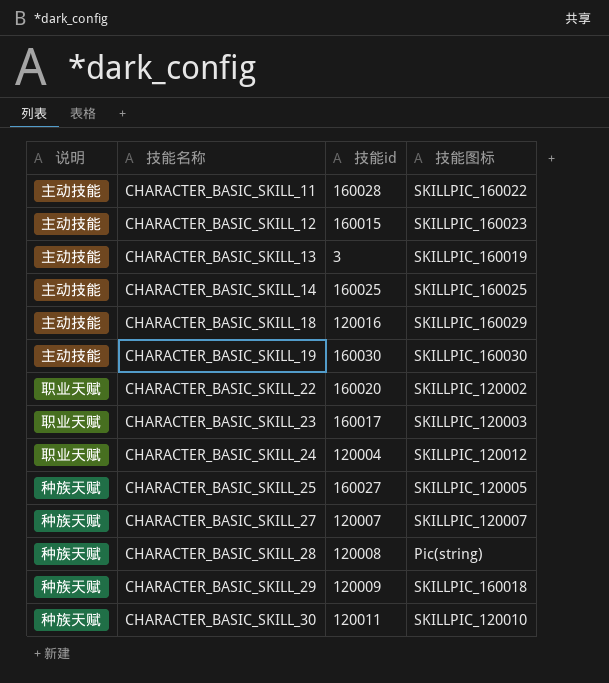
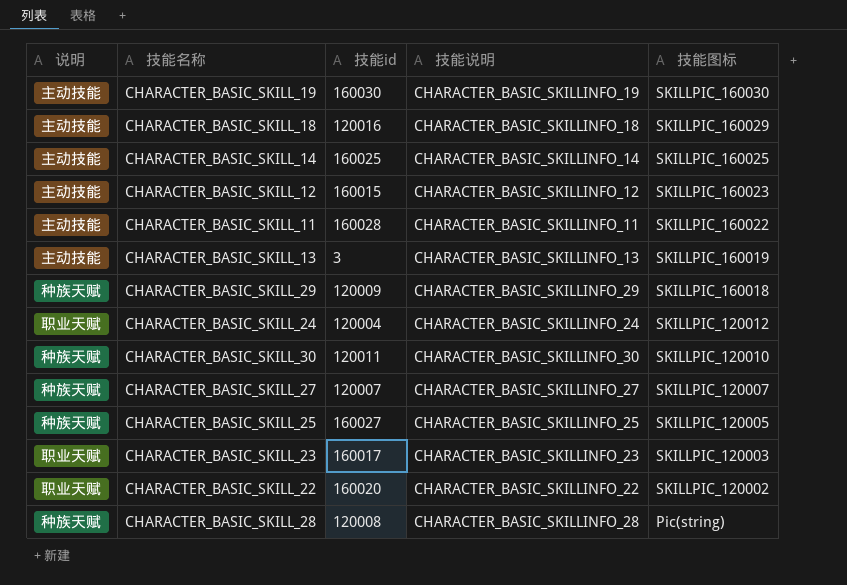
row order: 技能名称 ascending -> 技能图标 descending
column 技能说明 | position: none -> 4

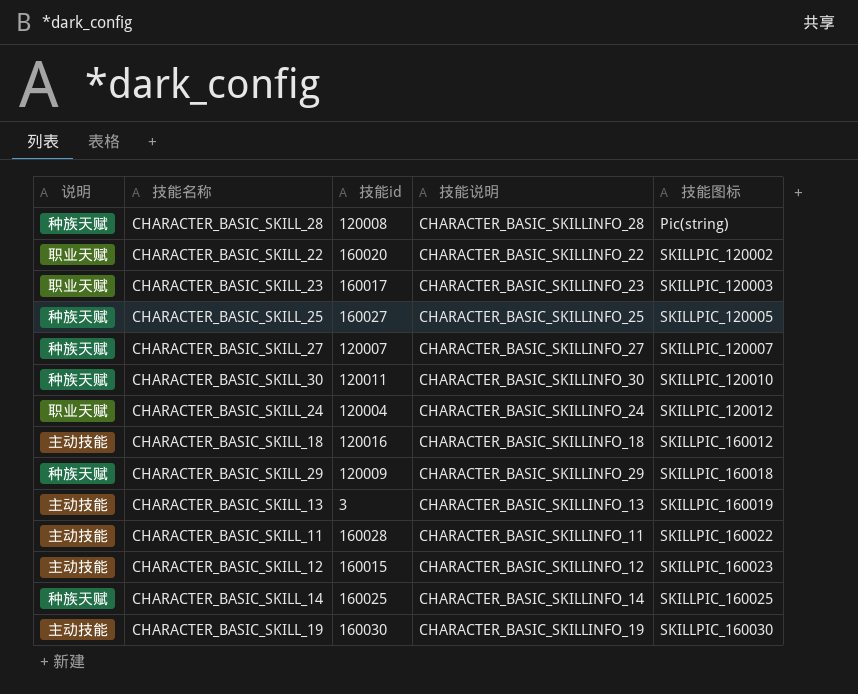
row order: 技能图标 descending -> 技能图标 ascending
CHARACTER_BASIC_SKILL_18 | 技能图标: SKILLPIC_160029 -> SKILLPIC_160012
CHARACTER_BASIC_SKILL_14 | 说明: 主动技能 -> 种族天赋

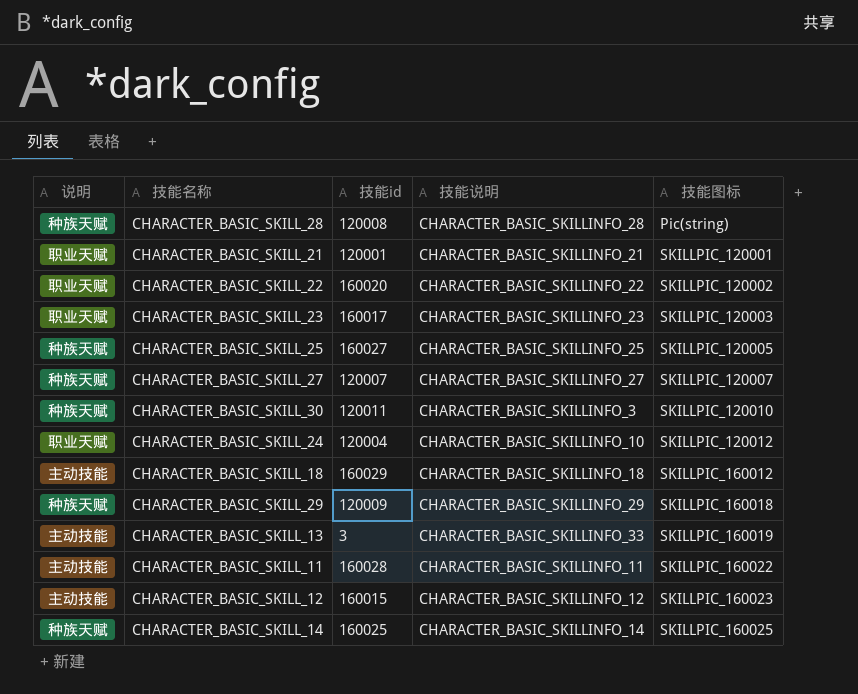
row CHARACTER_BASIC_SKILL_19: 主动技能 | 160030 | CHARACTER_BASIC_SKILLINFO_19 | SKILLPIC_160030 -> none
row CHARACTER_BASIC_SKILL_21: none -> 职业天赋 | 120001 | CHARACTER_BASIC_SKILLINFO_21 | SKILLPIC_120001
CHARACTER_BASIC_SKILL_30 | 技能说明: CHARACTER_BASIC_SKILLINFO_30 -> CHARACTER_BASIC_SKILLINFO_3
CHARACTER_BASIC_SKILL_24 | 技能说明: CHARACTER_BASIC_SKILLINFO_24 -> CHARACTER_BASIC_SKILLINFO_10
CHARACTER_BASIC_SKILL_18 | 技能id: 120016 -> 160029
CHARACTER_BASIC_SKILL_13 | 技能说明: CHARACTER_BASIC_SKILLINFO_13 -> CHARACTER_BASIC_SKILLINFO_33

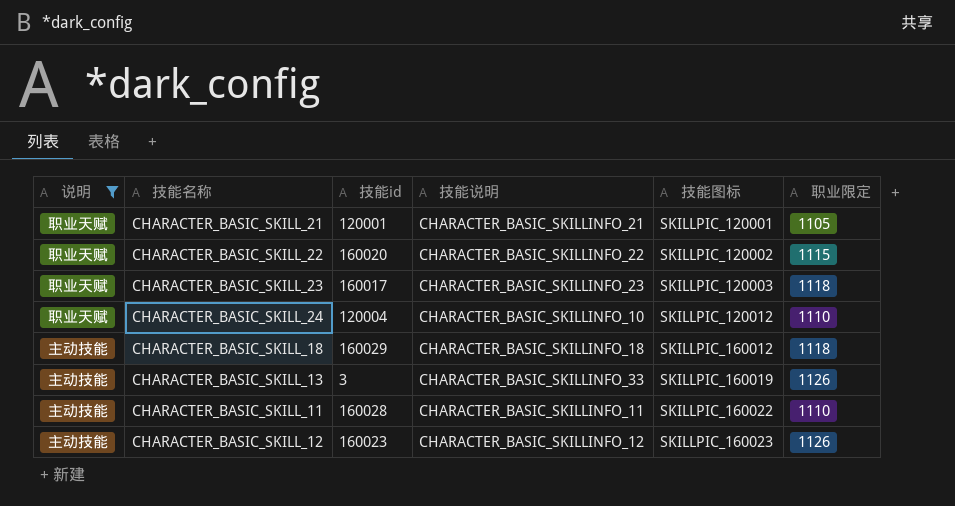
filter: none -> 说明 != 种族天赋
column 职业限定 | position: none -> 6
CHARACTER_BASIC_SKILL_12 | 技能id: 160015 -> 160023

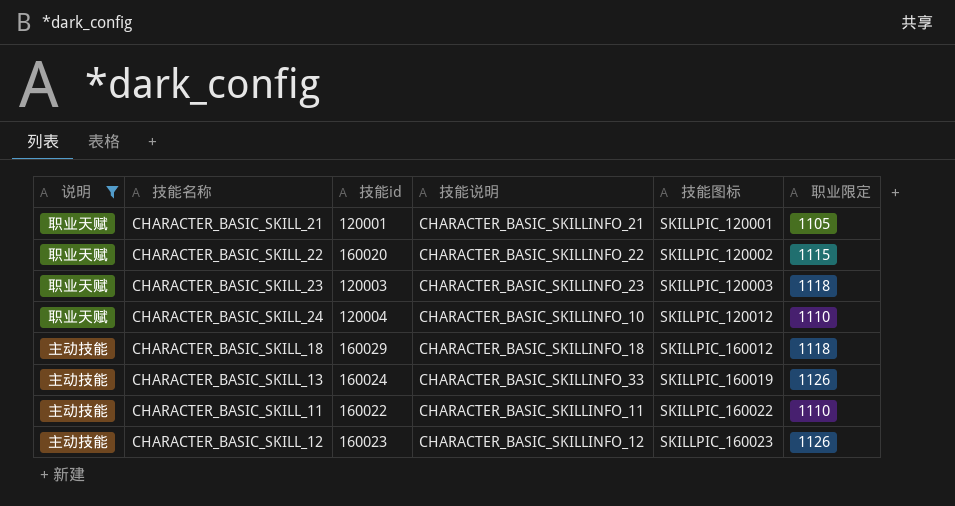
CHARACTER_BASIC_SKILL_23 | 技能id: 160017 -> 120003
CHARACTER_BASIC_SKILL_13 | 技能id: 3 -> 160024
CHARACTER_BASIC_SKILL_11 | 技能id: 160028 -> 160022

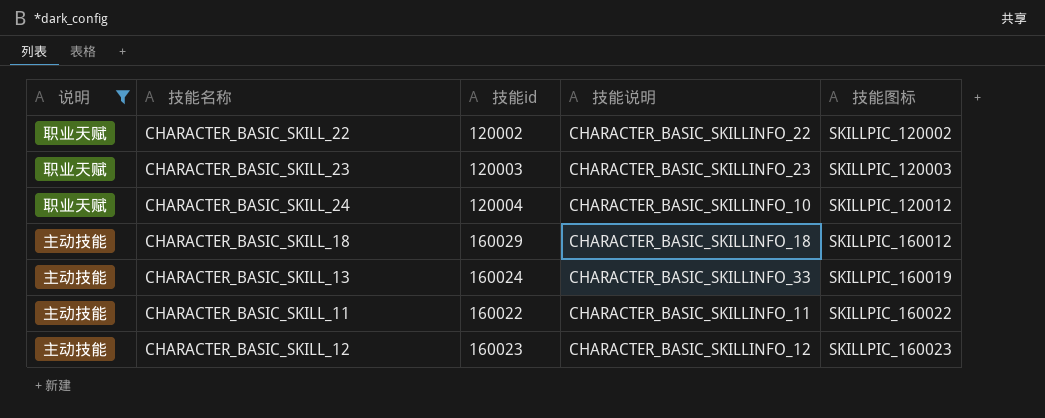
column 职业限定 | position: 6 -> none
row CHARACTER_BASIC_SKILL_21: 职业天赋 | 120001 | CHARACTER_BASIC_SKILLINFO_21 | SKILLPIC_120001 | 1105 -> none
CHARACTER_BASIC_SKILL_22 | 技能id: 160020 -> 120002

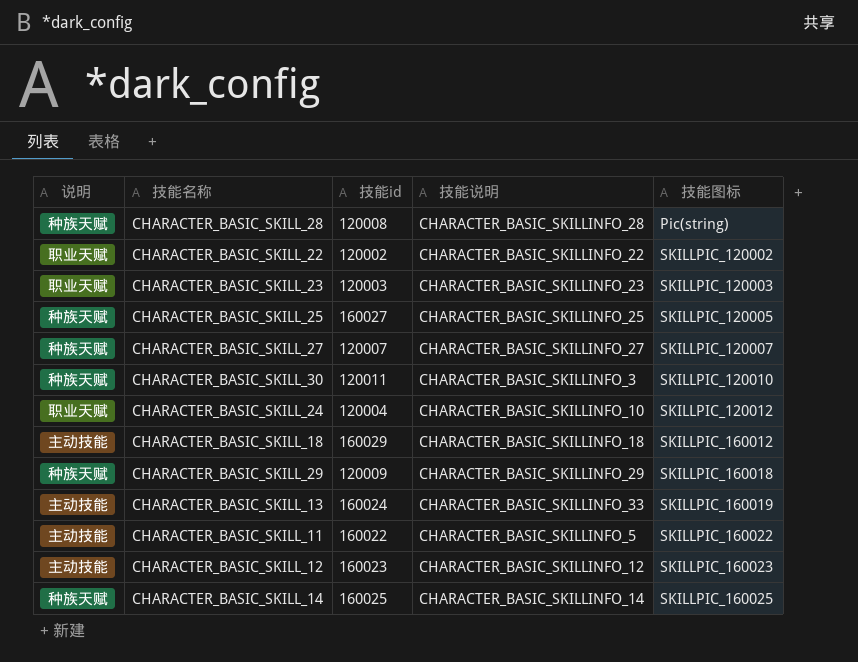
filter: 说明 != 种族天赋 -> none
CHARACTER_BASIC_SKILL_11 | 技能说明: CHARACTER_BASIC_SKILLINFO_11 -> CHARACTER_BASIC_SKILLINFO_5

